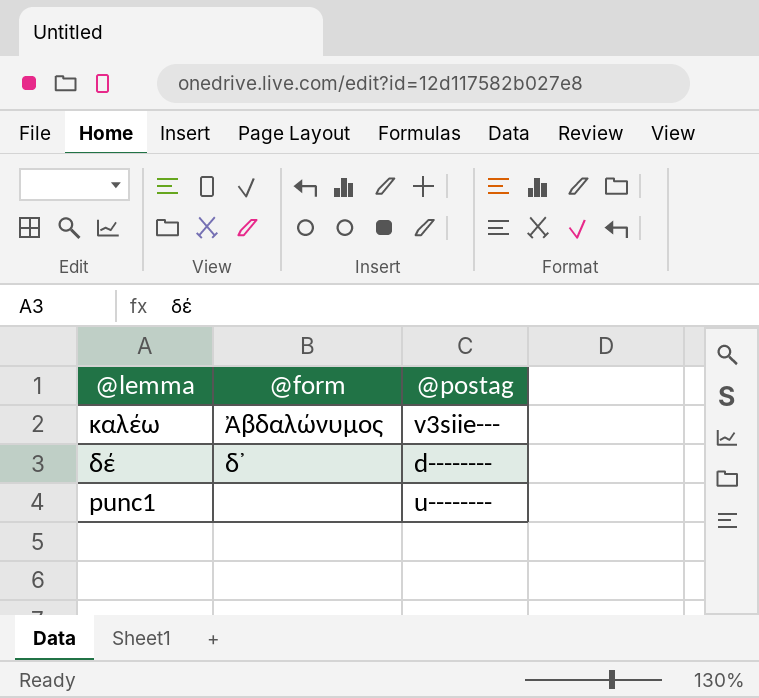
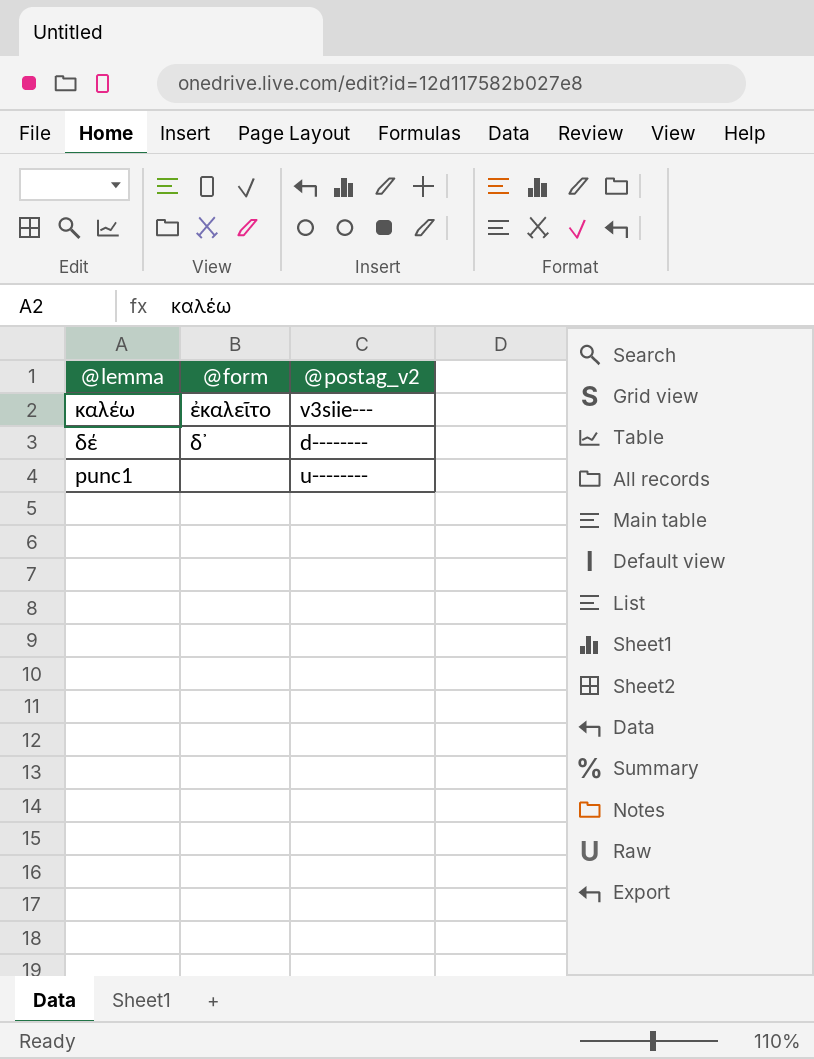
column name: @postag -> @postag_v2
καλέω | @form: Ἀβδαλώνυμος -> ἐκαλεῖτο

